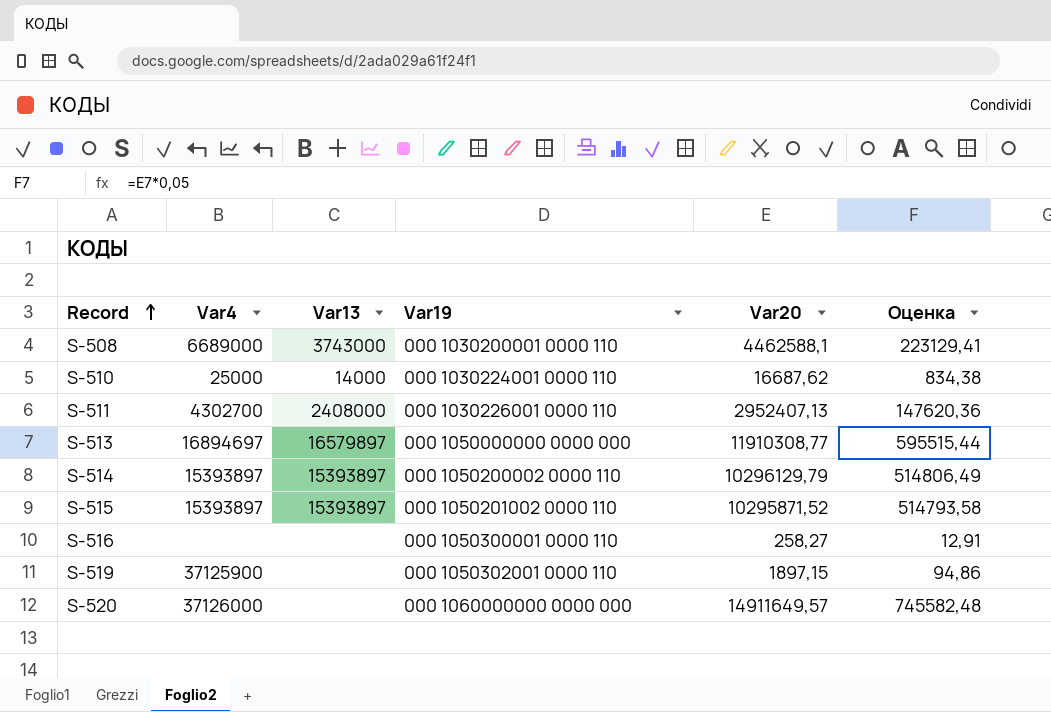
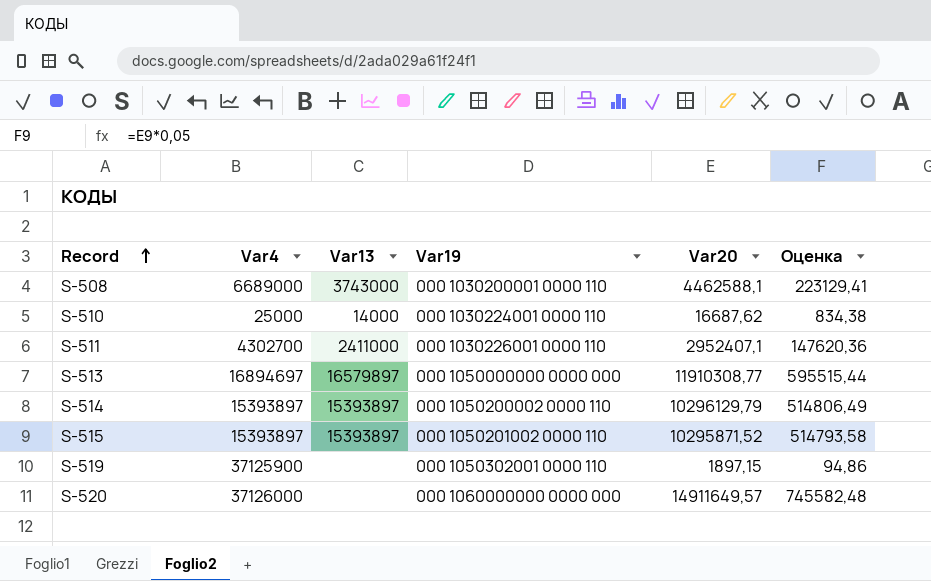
row S-516: none | none | 000 1050300001 0000 110 | 258,27 | 12,91 -> none
S-511 | Var13: 2408000 -> 2411000
S-511 | Var20: 2952407,13 -> 2952407,1

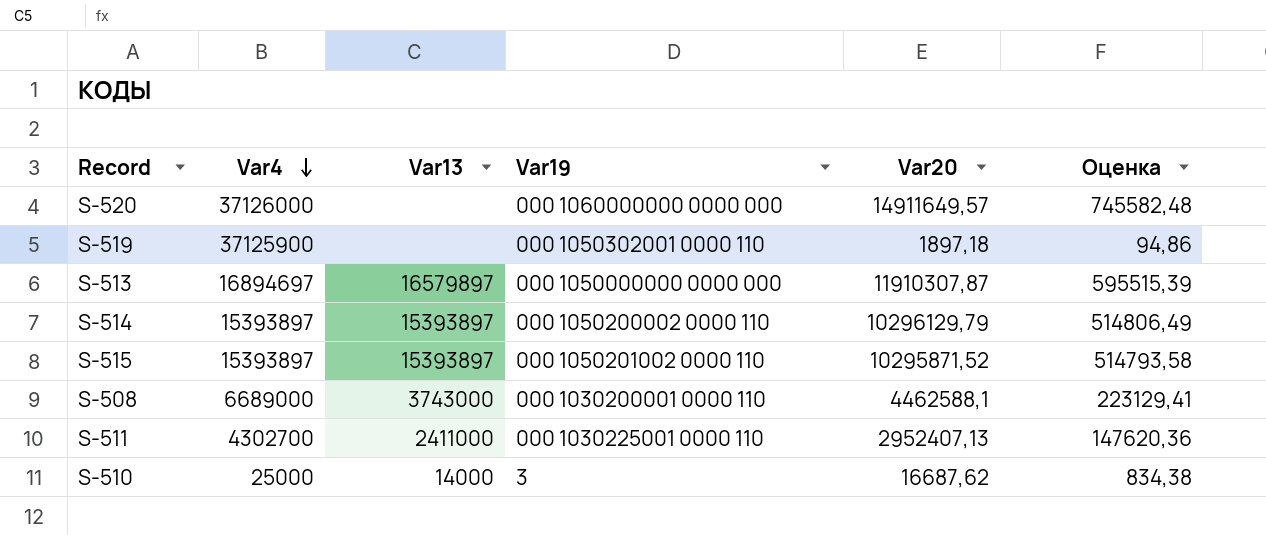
row order: Record ascending -> Var4 descending
S-519 | Var20: 1897,15 -> 1897,18
S-513 | Var20: 11910308,77 -> 11910307,87
S-513 | Оценка: 595515,44 -> 595515,39
S-511 | Var19: 000 1030226001 0000 110 -> 000 1030225001 0000 110
S-511 | Var20: 2952407,1 -> 2952407,13
S-510 | Var19: 000 1030224001 0000 110 -> 3

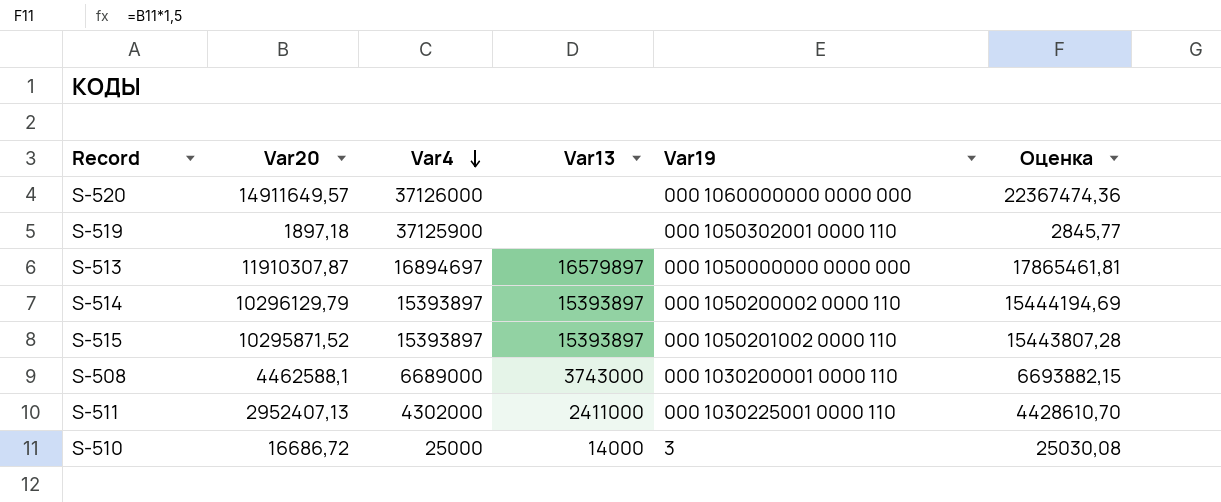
column Var20 | position: 5 -> 2
column Оценка | formula: [Var20] * 0,05 -> [Var20] * 1,5
S-511 | Var4: 4302700 -> 4302000
S-510 | Var20: 16687,62 -> 16686,72

